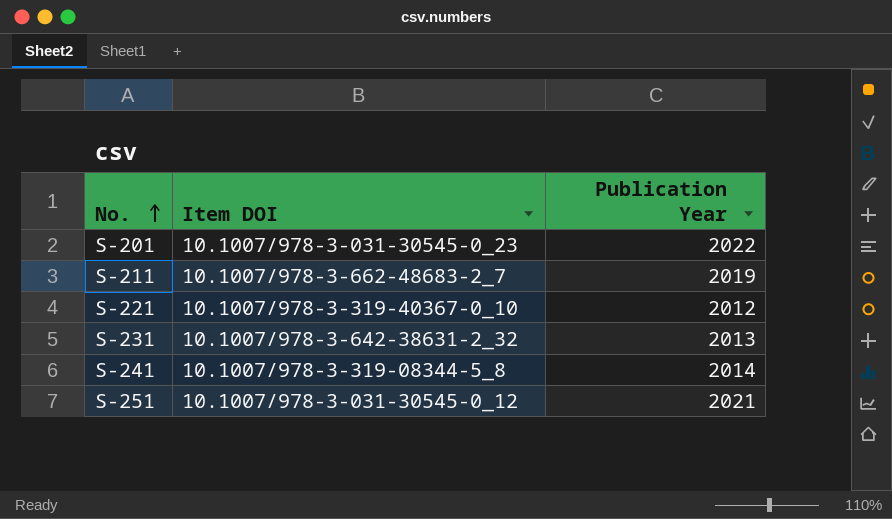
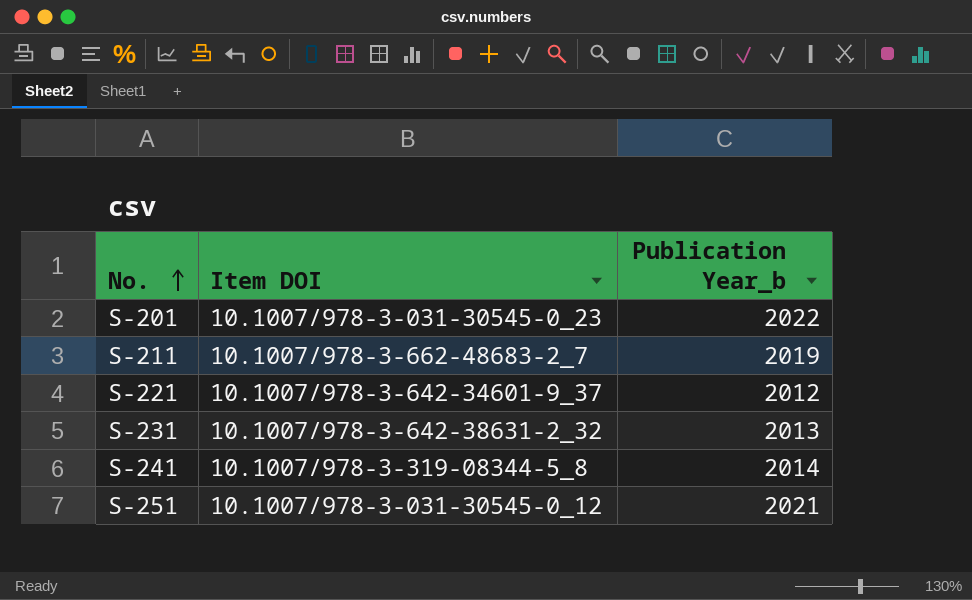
column name: Publication Year -> Publication Year_b
S-221 | Item DOI: 10.1007/978-3-319-40367-0_10 -> 10.1007/978-3-642-34601-9_37

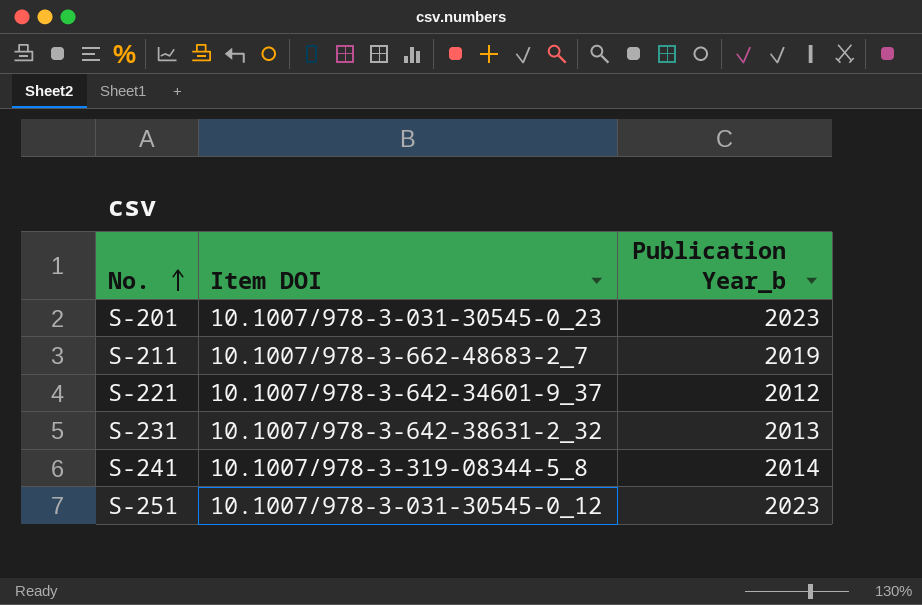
S-201 | Publication Year_b: 2022 -> 2023
S-251 | Publication Year_b: 2021 -> 2023

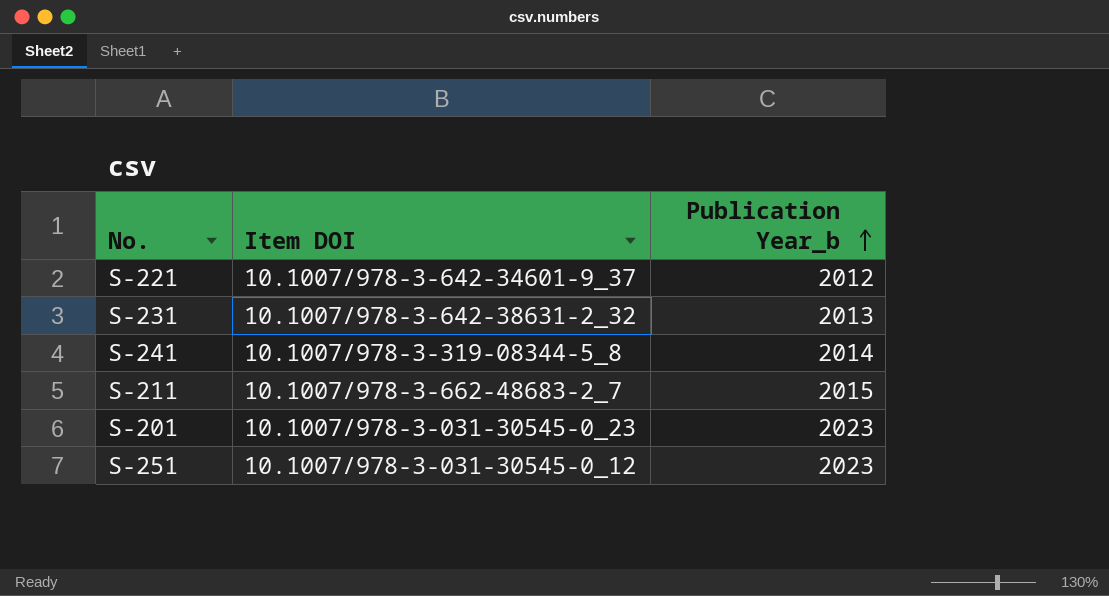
row order: No. ascending -> Publication Year_b ascending
S-211 | Publication Year_b: 2019 -> 2015

